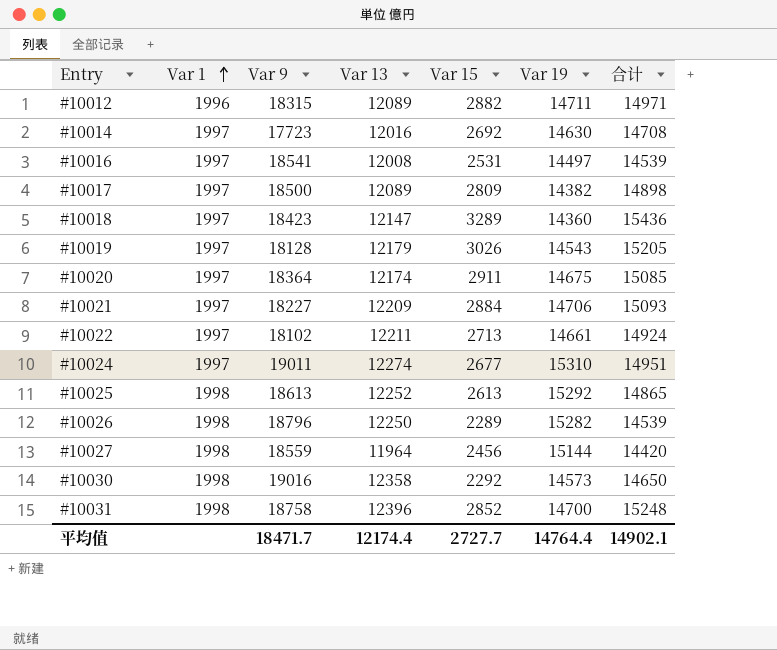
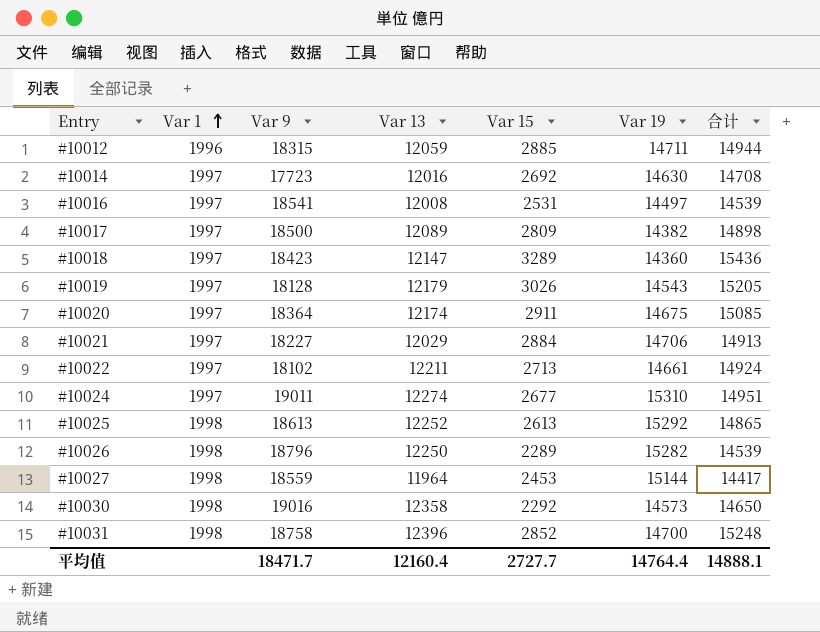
#10012 | Var 13: 12089 -> 12059
#10012 | Var 15: 2882 -> 2885
#10012 | 合计: 14971 -> 14944
#10021 | Var 13: 12209 -> 12029
#10021 | 合计: 15093 -> 14913
#10027 | Var 15: 2456 -> 2453
#10027 | 合计: 14420 -> 14417
平均值 | Var 13: 12174.4 -> 12160.4
平均值 | 合计: 14902.1 -> 14888.1

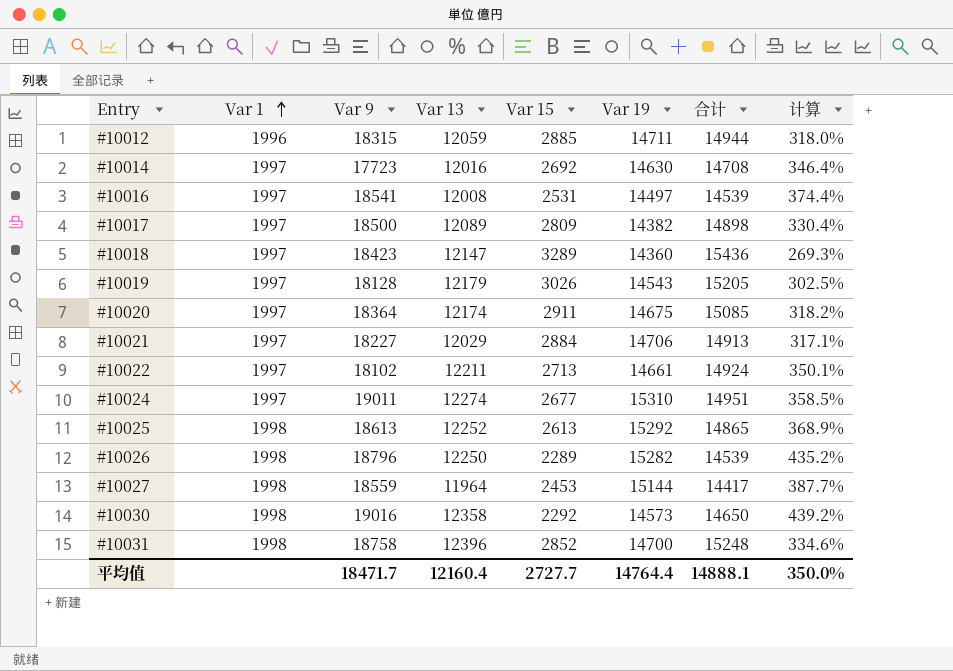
column 计算 | formula: none -> ([Var 13] - [Var 15]) / [Var 15]

